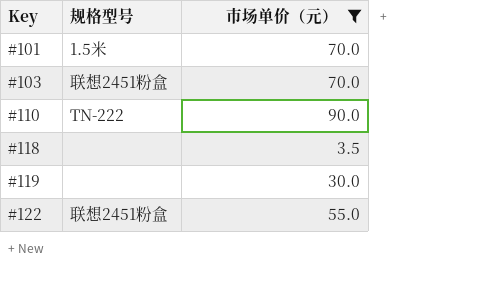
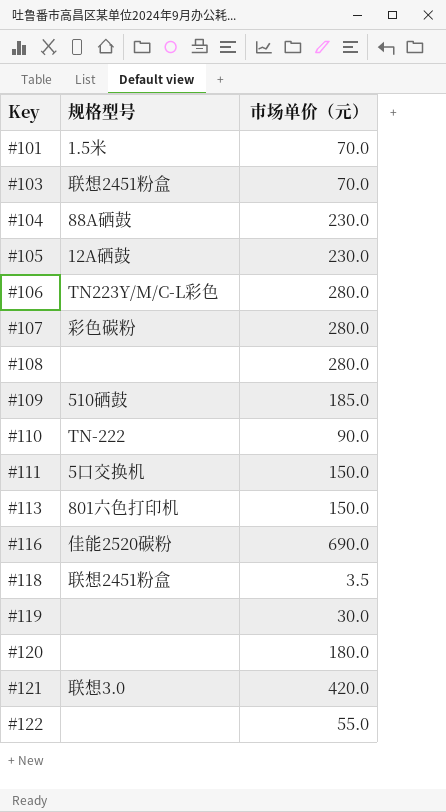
filter: 市场单价（元） <= 90.0 -> none
#118 | 规格型号: none -> 联想2451粉盒
#122 | 规格型号: 联想2451粉盒 -> none

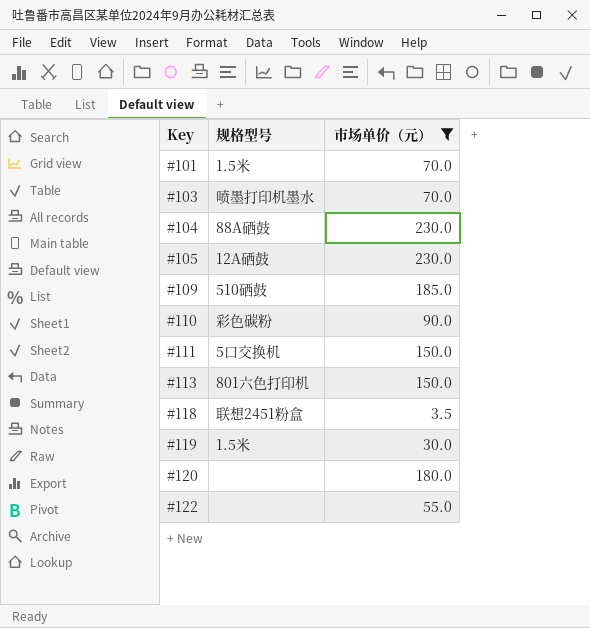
filter: none -> 市场单价（元） <= 230.0
#103 | 规格型号: 联想2451粉盒 -> 喷墨打印机墨水
#110 | 规格型号: TN-222 -> 彩色碳粉
#119 | 规格型号: none -> 1.5米

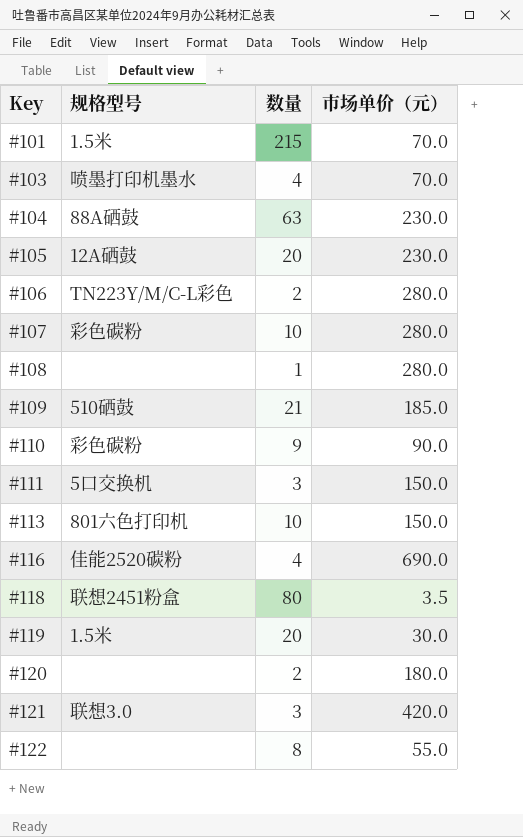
filter: 市场单价（元） <= 230.0 -> none
column 数量 | position: none -> 3

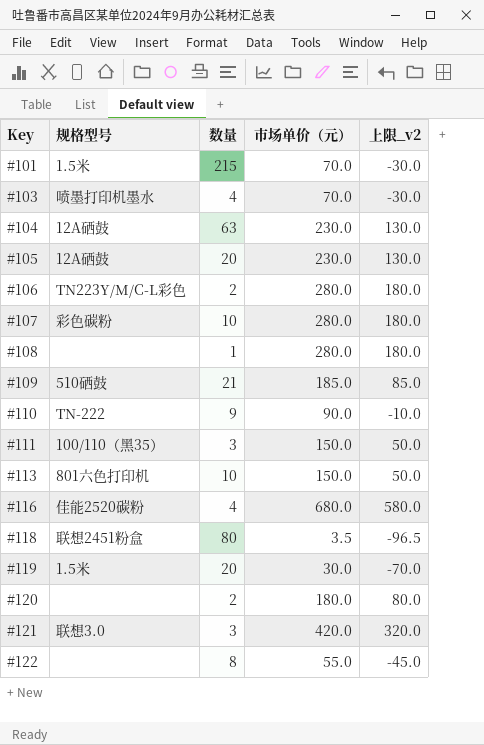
column 上限_v2 | formula: none -> [市场单价（元）] - 100
#104 | 规格型号: 88A硒鼓 -> 12A硒鼓
#110 | 规格型号: 彩色碳粉 -> TN-222
#111 | 规格型号: 5口交换机 -> 100/110（黑35）
#116 | 市场单价（元）: 690.0 -> 680.0

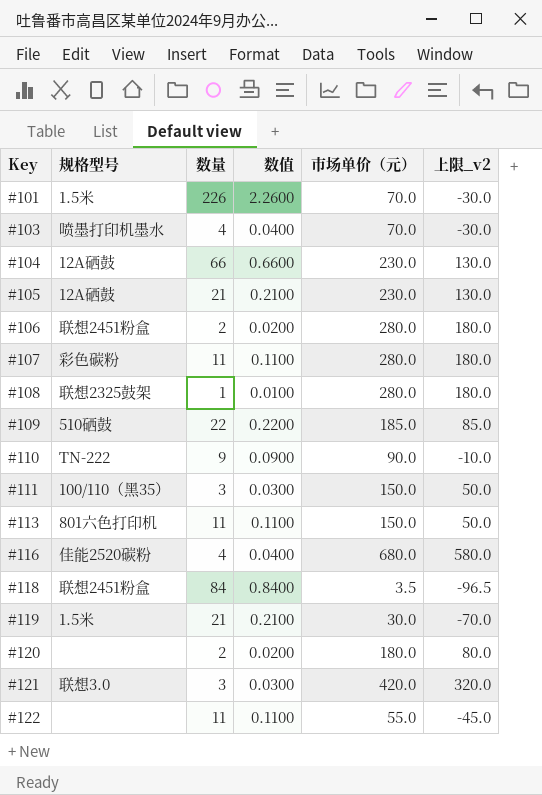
column 数值 | formula: none -> [数量] * 0.01
#101 | 数量: 215 -> 226
#104 | 数量: 63 -> 66
#105 | 数量: 20 -> 21
#106 | 规格型号: TN223Y/M/C-L彩色 -> 联想2451粉盒
#107 | 数量: 10 -> 11
#108 | 规格型号: none -> 联想2325鼓架
#109 | 数量: 21 -> 22
#113 | 数量: 10 -> 11
#118 | 数量: 80 -> 84
#119 | 数量: 20 -> 21
#122 | 数量: 8 -> 11

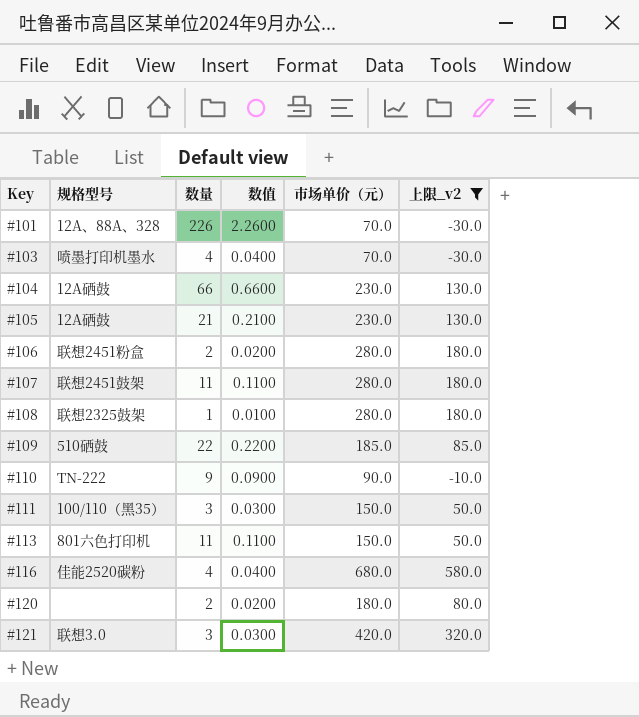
filter: none -> 上限_v2 >= -30.0
#101 | 规格型号: 1.5米 -> 12A、88A、328
#107 | 规格型号: 彩色碳粉 -> 联想2451鼓架

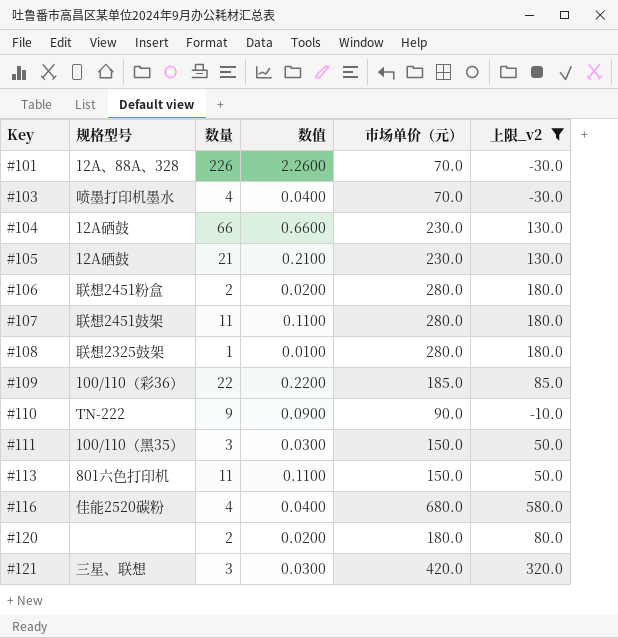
#109 | 规格型号: 510硒鼓 -> 100/110（彩36）
#121 | 规格型号: 联想3.0 -> 三星、联想

